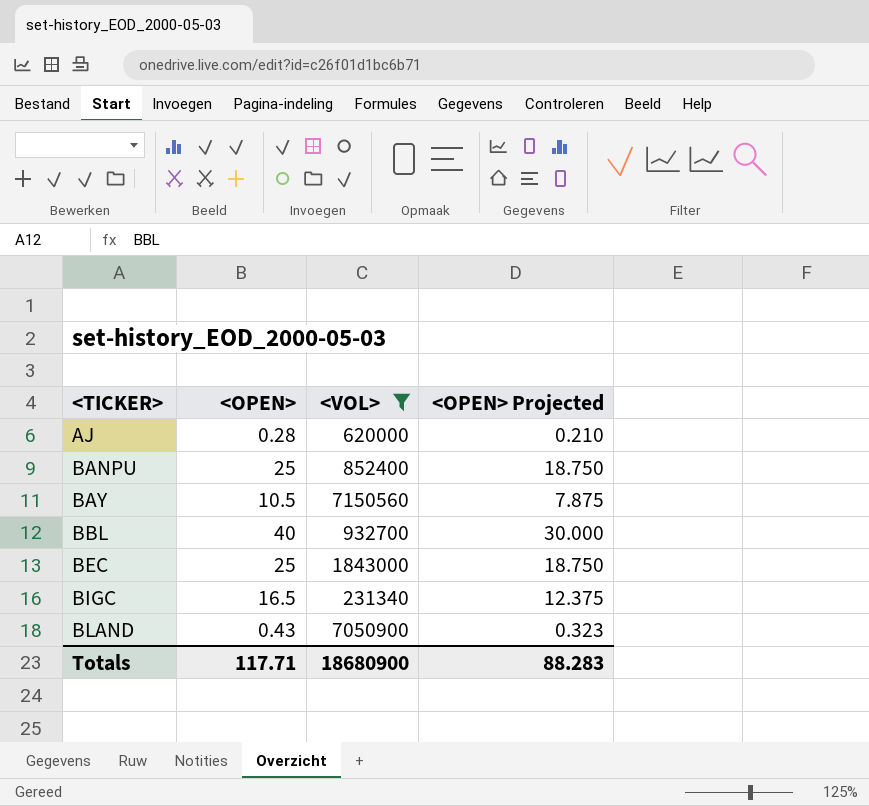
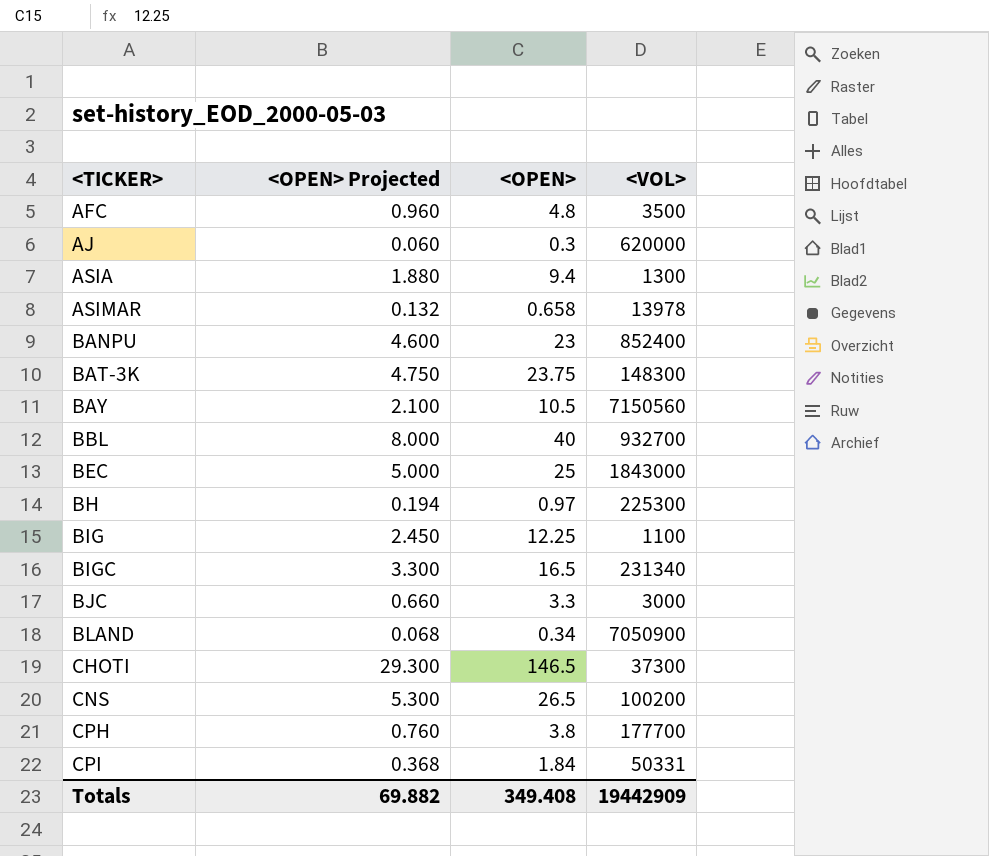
filter: <VOL> >= 231340 -> none
column <OPEN> Projected | formula: [<OPEN>] * 0.75 -> [<OPEN>] * 0.2
column <OPEN> Projected | position: 4 -> 2
AJ | <OPEN>: 0.28 -> 0.3
BANPU | <OPEN>: 25 -> 23
BLAND | <OPEN>: 0.43 -> 0.34
Totals | <OPEN> Projected: 88.283 -> 69.882
Totals | <OPEN>: 117.71 -> 349.408
Totals | <VOL>: 18680900 -> 19442909

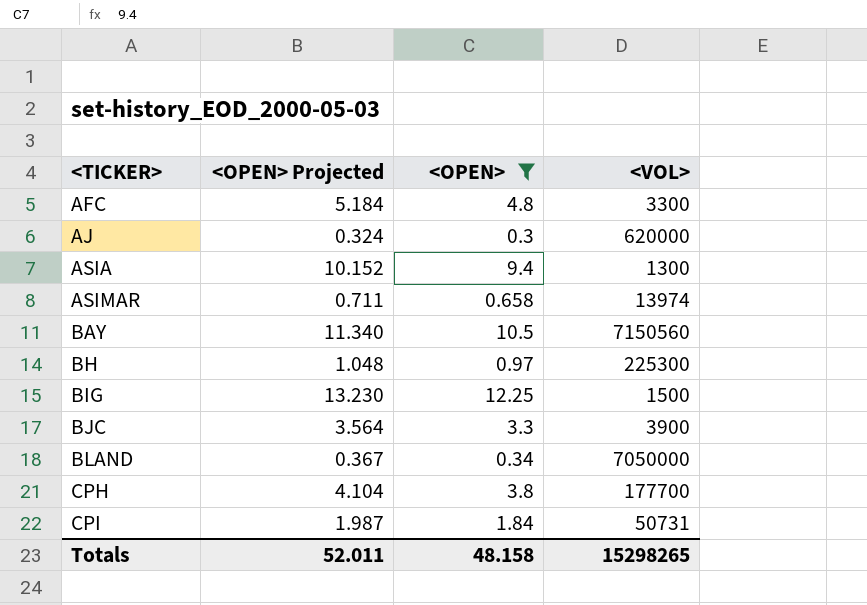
filter: none -> <OPEN> <= 12.25
column <OPEN> Projected | formula: [<OPEN>] * 0.2 -> [<OPEN>] * 1.08
AFC | <VOL>: 3500 -> 3300
ASIMAR | <VOL>: 13978 -> 13974
BIG | <VOL>: 1100 -> 1500
BJC | <VOL>: 3000 -> 3900
BLAND | <VOL>: 7050900 -> 7050000
CPI | <VOL>: 50331 -> 50731
Totals | <OPEN> Projected: 69.882 -> 52.011
Totals | <OPEN>: 349.408 -> 48.158
Totals | <VOL>: 19442909 -> 15298265

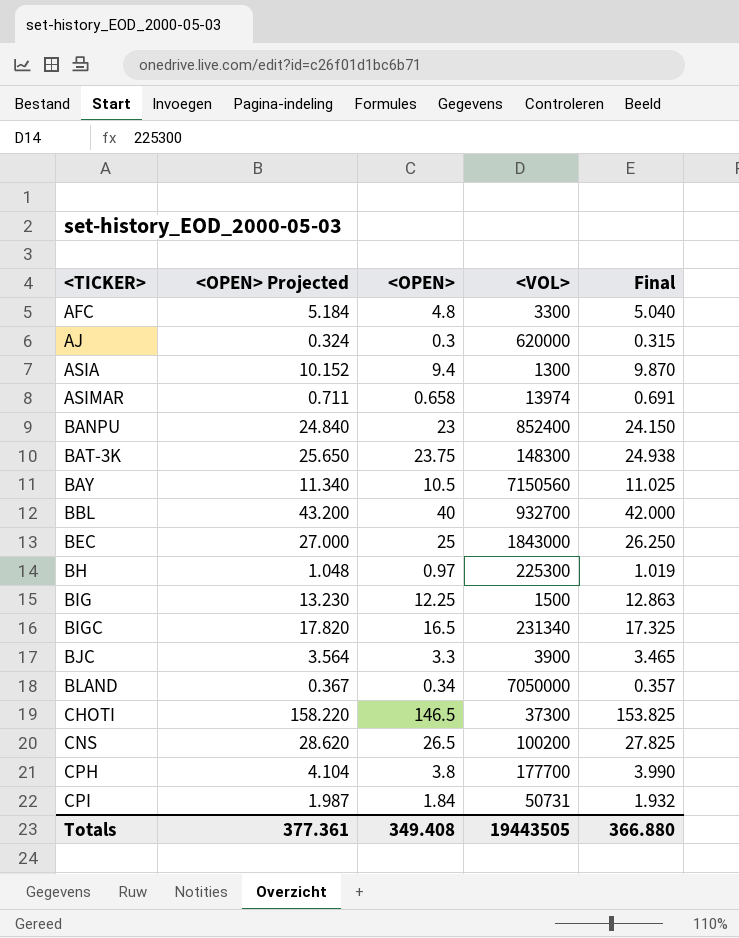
filter: <OPEN> <= 12.25 -> none
column Final | formula: none -> [<OPEN>] * 1.05
Totals | <OPEN> Projected: 52.011 -> 377.361
Totals | <OPEN>: 48.158 -> 349.408
Totals | <VOL>: 15298265 -> 19443505

